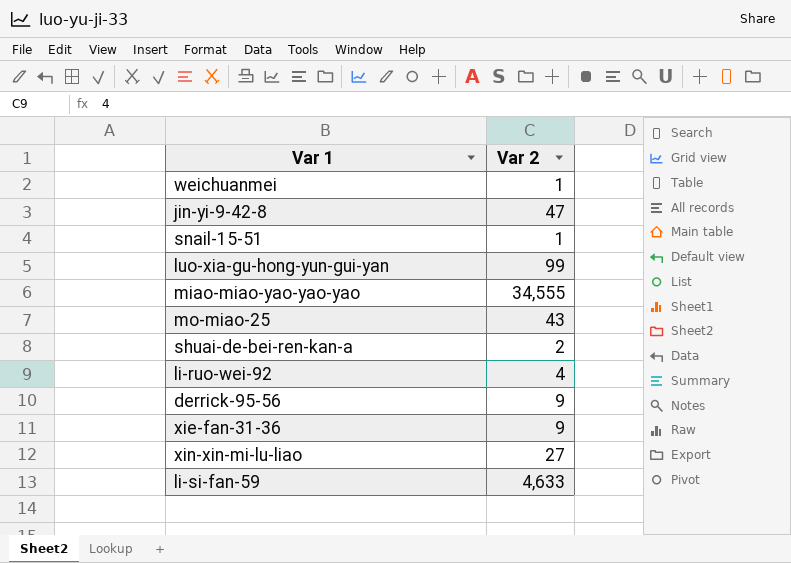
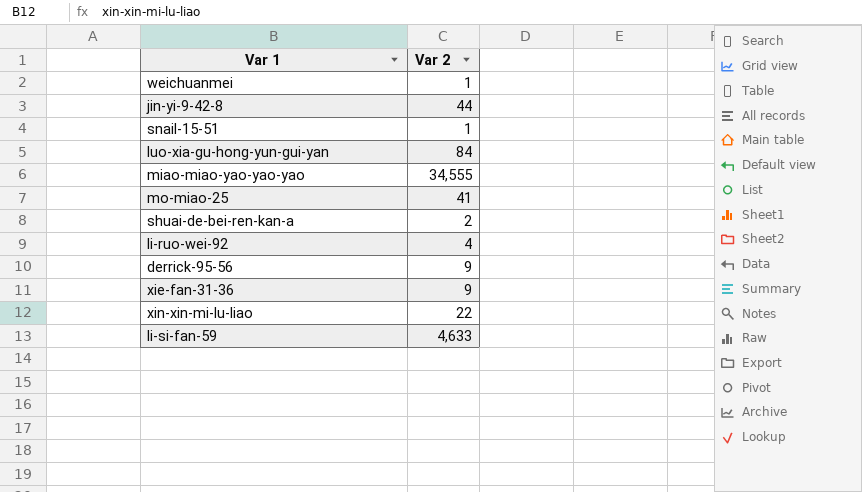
jin-yi-9-42-8 | Var 2: 47 -> 44
luo-xia-gu-hong-yun-gui-yan | Var 2: 99 -> 84
mo-miao-25 | Var 2: 43 -> 41
xin-xin-mi-lu-liao | Var 2: 27 -> 22

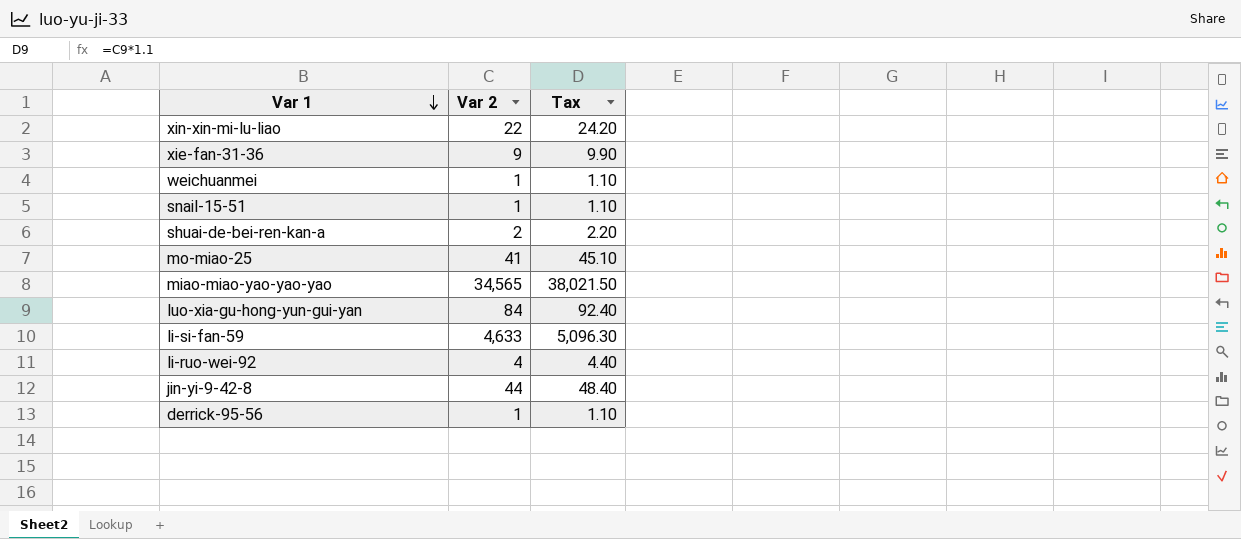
row order: none -> Var 1 descending
column Tax | formula: none -> [Var 2] * 1.1
miao-miao-yao-yao-yao | Var 2: 34,555 -> 34,565
derrick-95-56 | Var 2: 9 -> 1

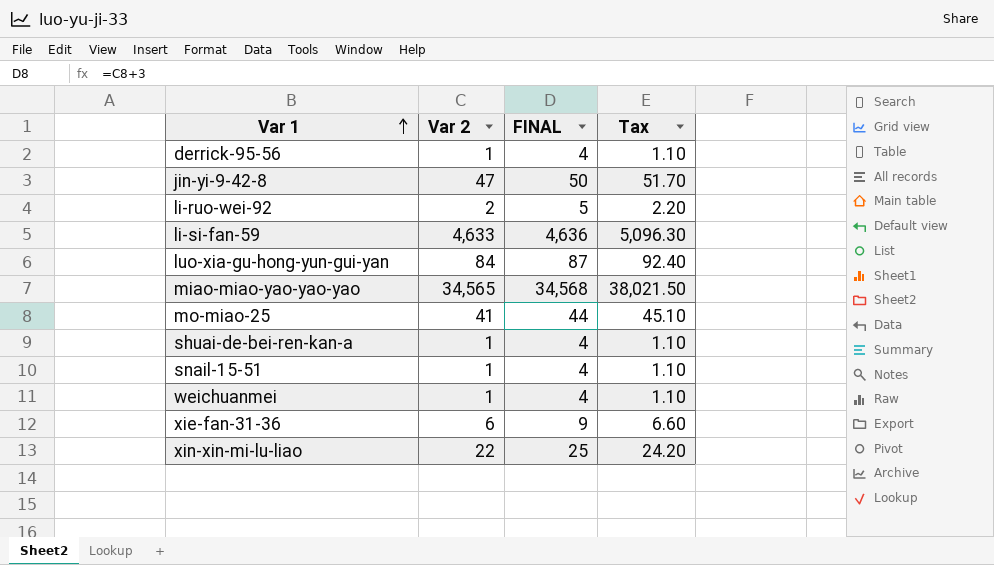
row order: Var 1 descending -> Var 1 ascending
column FINAL | formula: none -> [Var 2] + 3
jin-yi-9-42-8 | Var 2: 44 -> 47
jin-yi-9-42-8 | Tax: 48.40 -> 51.70
li-ruo-wei-92 | Var 2: 4 -> 2
li-ruo-wei-92 | Tax: 4.40 -> 2.20
shuai-de-bei-ren-kan-a | Var 2: 2 -> 1
shuai-de-bei-ren-kan-a | Tax: 2.20 -> 1.10
xie-fan-31-36 | Var 2: 9 -> 6
xie-fan-31-36 | Tax: 9.90 -> 6.60

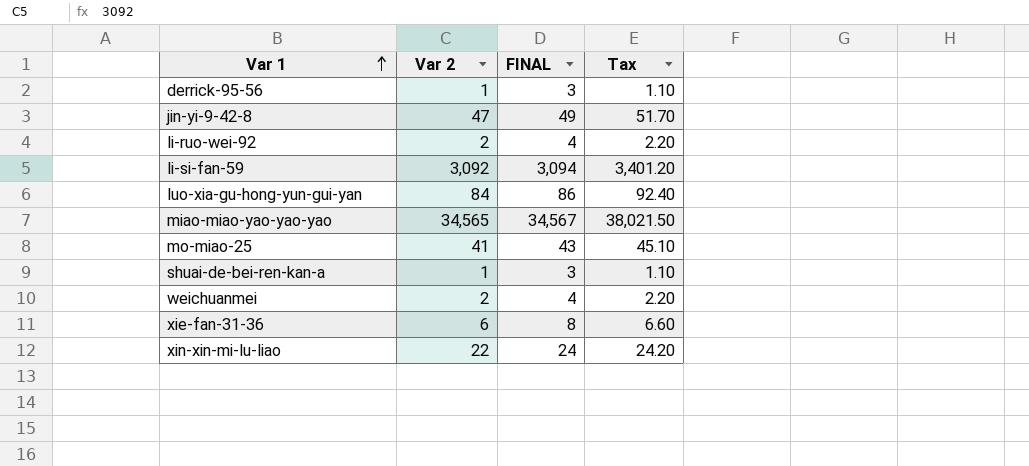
column FINAL | formula: [Var 2] + 3 -> [Var 2] + 2
row snail-15-51: 1 | 4 | 1.10 -> none
li-si-fan-59 | Var 2: 4,633 -> 3,092
li-si-fan-59 | Tax: 5,096.30 -> 3,401.20
weichuanmei | Var 2: 1 -> 2
weichuanmei | Tax: 1.10 -> 2.20

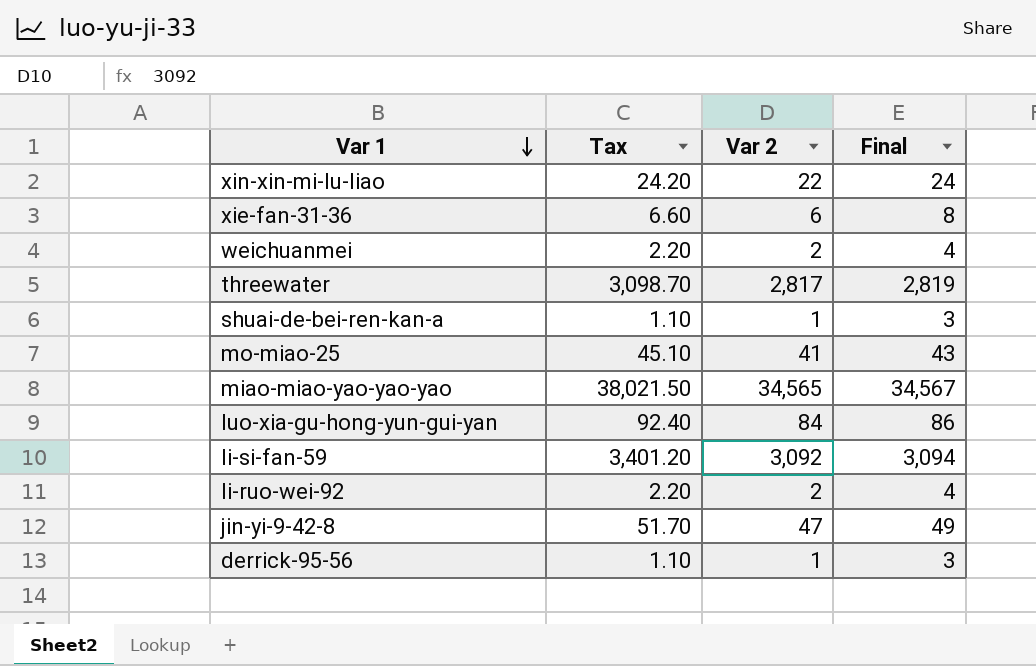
row order: Var 1 ascending -> Var 1 descending
column Tax | position: 4 -> 2
column name: FINAL -> Final
row threewater: none -> 3,098.70 | 2,817 | 2,819

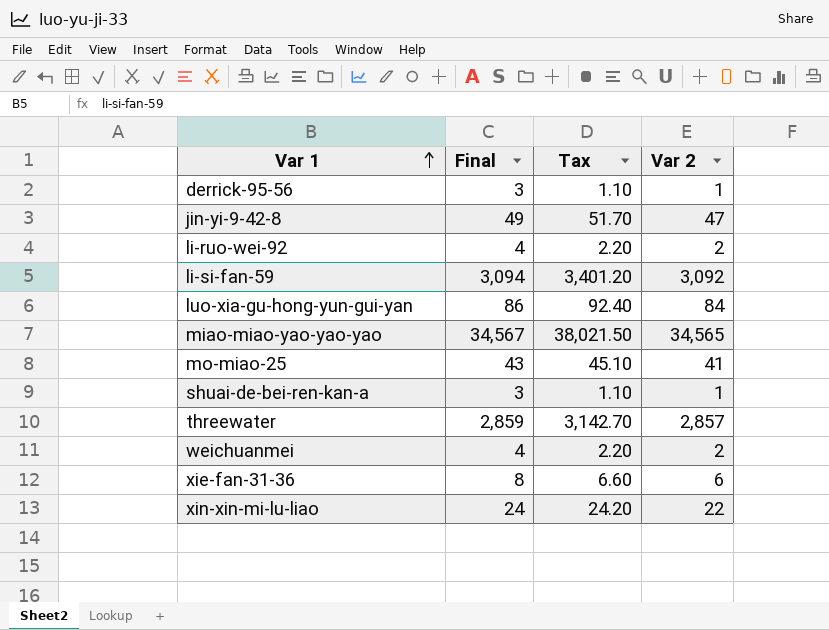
row order: Var 1 descending -> Var 1 ascending
column Final | position: 4 -> 2
threewater | Final: 2,819 -> 2,859
threewater | Tax: 3,098.70 -> 3,142.70
threewater | Var 2: 2,817 -> 2,857

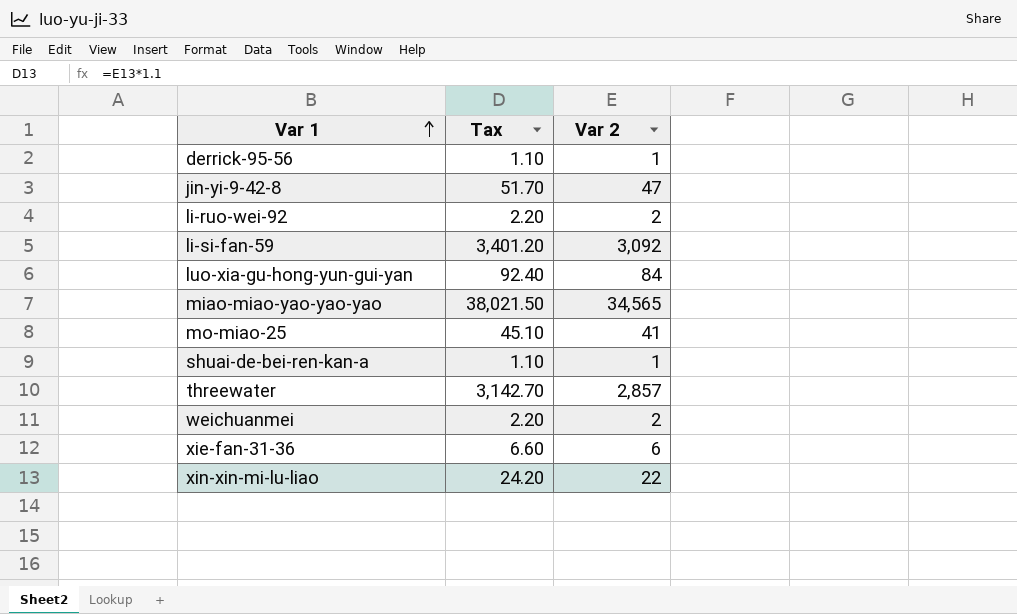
column Final | formula: [Var 2] + 2 -> none

